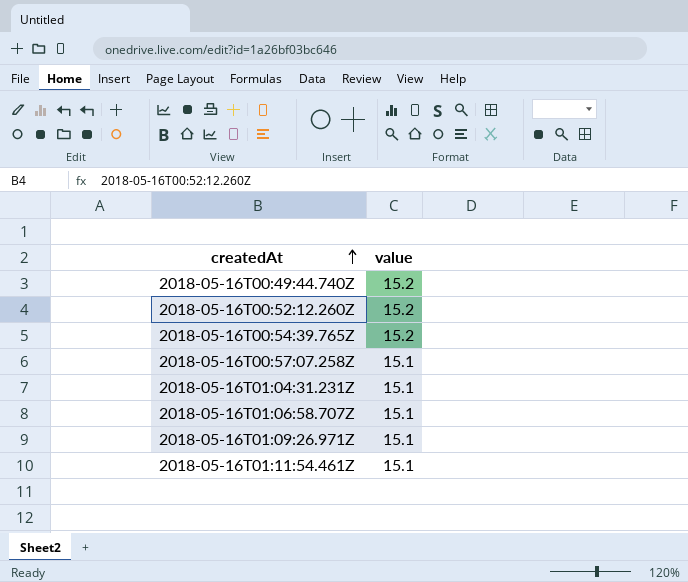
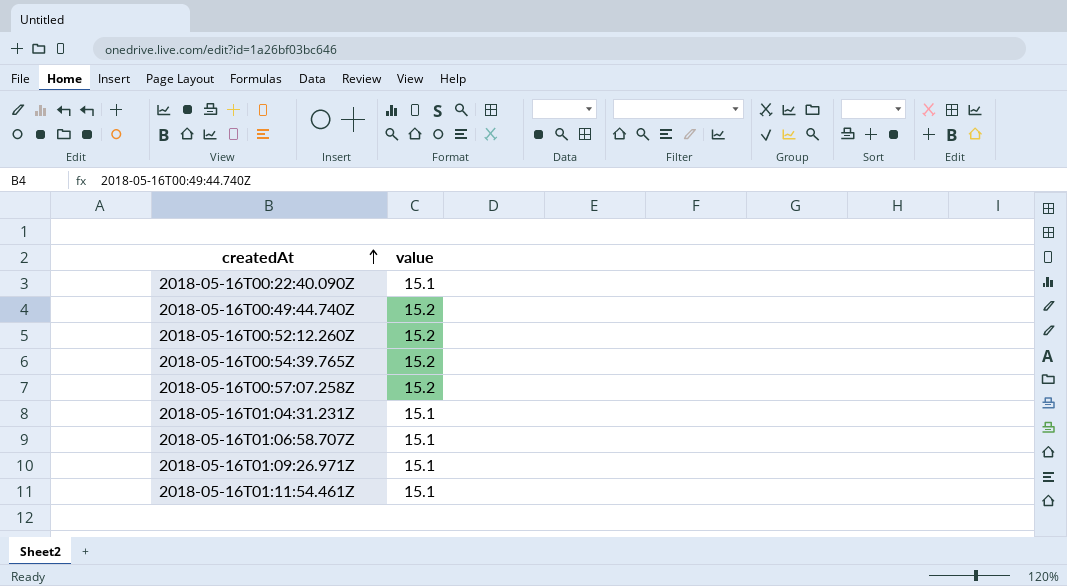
row 2018-05-16T00:22:40.090Z: none -> 15.1
2018-05-16T00:57:07.258Z | value: 15.1 -> 15.2

